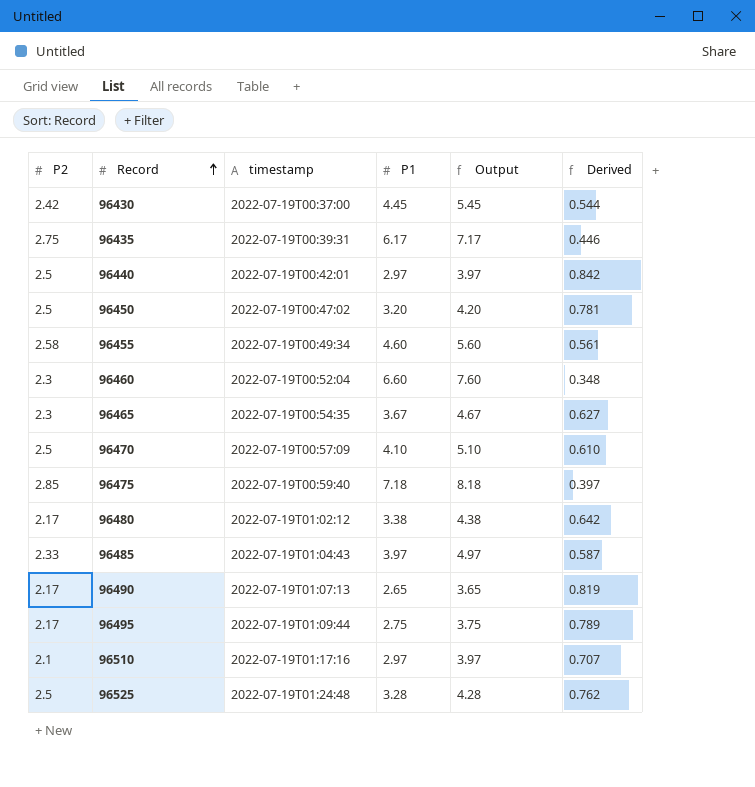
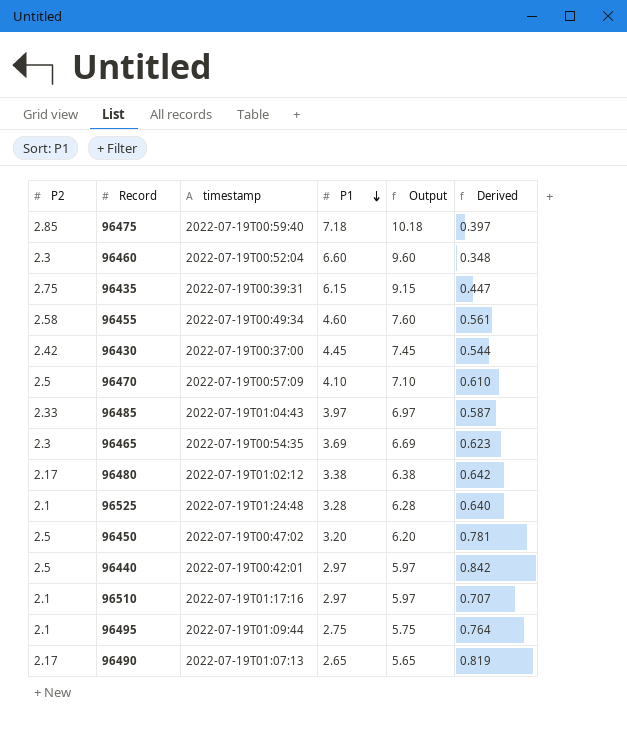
row order: Record ascending -> P1 descending
column Output | formula: [P1] + 1 -> [P1] + 3
96435 | P1: 6.17 -> 6.15
96435 | Derived: 0.446 -> 0.447
96465 | P1: 3.67 -> 3.69
96465 | Derived: 0.627 -> 0.623
96525 | P2: 2.5 -> 2.1
96525 | Derived: 0.762 -> 0.640
96495 | P2: 2.17 -> 2.1
96495 | Derived: 0.789 -> 0.764

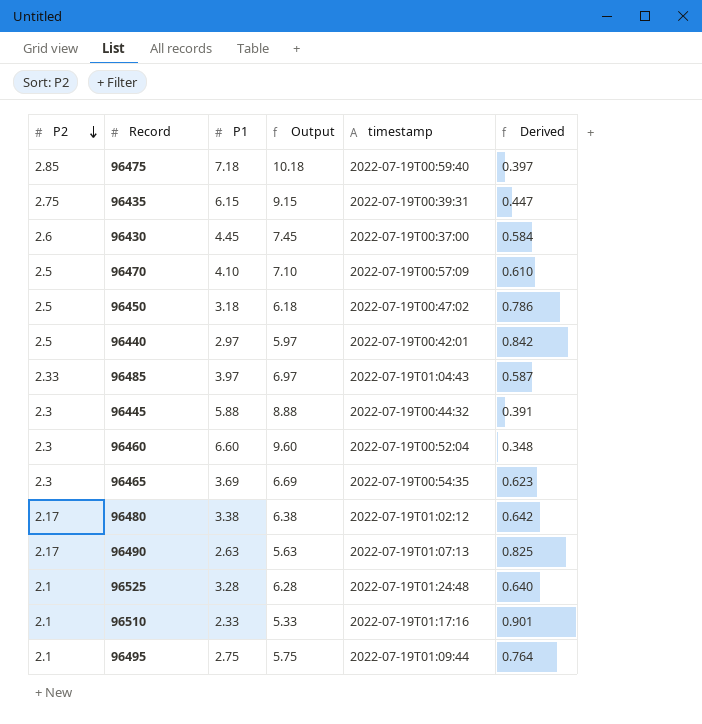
row order: P1 descending -> P2 descending
column timestamp | position: 3 -> 5
row 96455: 2.58 | 2022-07-19T00:49:34 | 4.60 | 7.60 | 0.561 -> none
96430 | P2: 2.42 -> 2.6
96430 | Derived: 0.544 -> 0.584
96450 | P1: 3.20 -> 3.18
96450 | Output: 6.20 -> 6.18
96450 | Derived: 0.781 -> 0.786
row 96445: none -> 2.3 | 5.88 | 8.88 | 2022-07-19T00:44:32 | 0.391
96490 | P1: 2.65 -> 2.63
96490 | Output: 5.65 -> 5.63
96490 | Derived: 0.819 -> 0.825
96510 | P1: 2.97 -> 2.33
96510 | Output: 5.97 -> 5.33
96510 | Derived: 0.707 -> 0.901

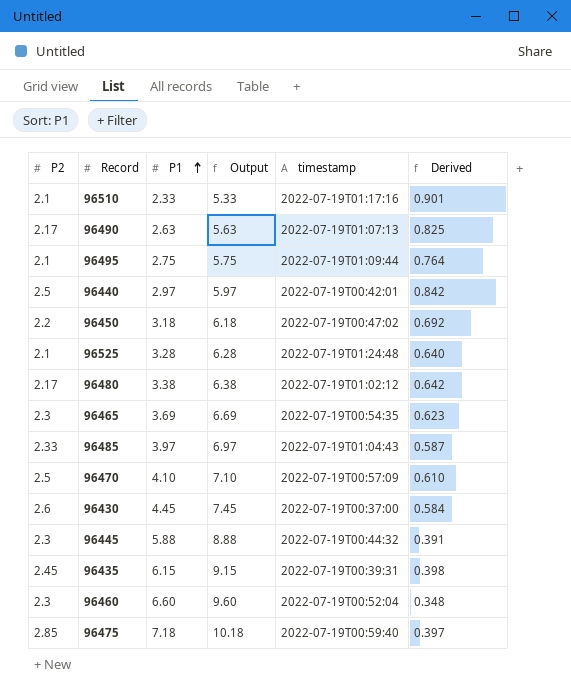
row order: P2 descending -> P1 ascending
96450 | P2: 2.5 -> 2.2
96450 | Derived: 0.786 -> 0.692
96435 | P2: 2.75 -> 2.45
96435 | Derived: 0.447 -> 0.398

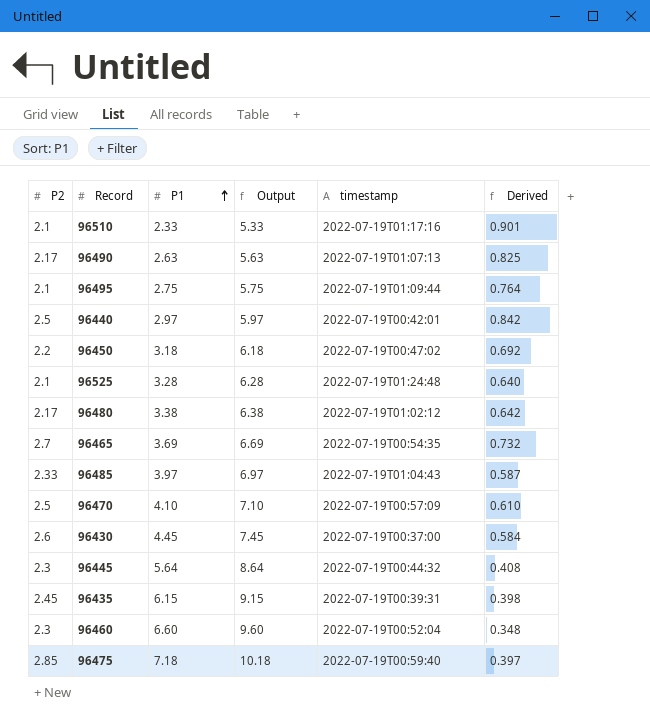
96465 | P2: 2.3 -> 2.7
96465 | Derived: 0.623 -> 0.732
96445 | P1: 5.88 -> 5.64
96445 | Output: 8.88 -> 8.64
96445 | Derived: 0.391 -> 0.408

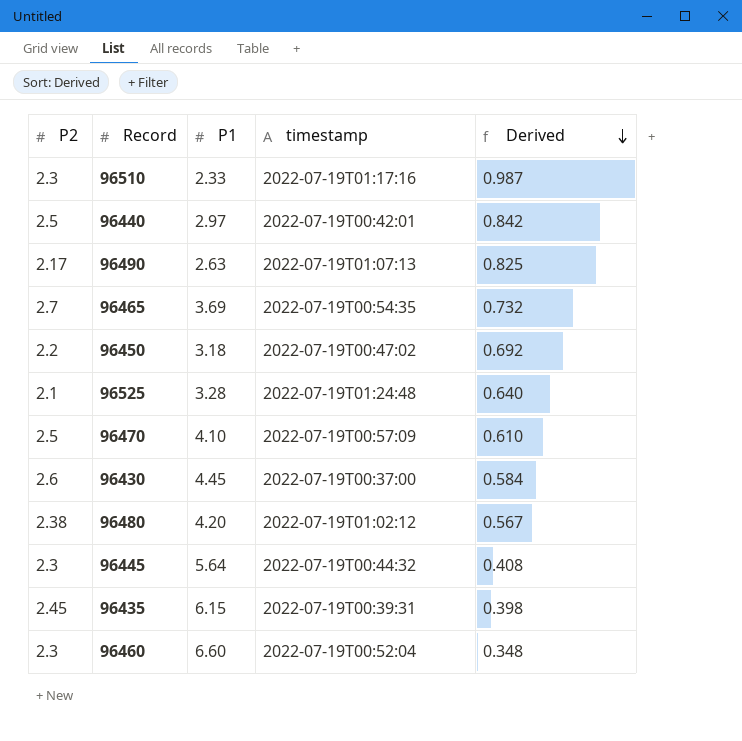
row order: P1 ascending -> Derived descending
column Output | formula: [P1] + 3 -> none
row 96495: 2.1 | 2.75 | 5.75 | 2022-07-19T01:09:44 | 0.764 -> none
row 96485: 2.33 | 3.97 | 6.97 | 2022-07-19T01:04:43 | 0.587 -> none
row 96475: 2.85 | 7.18 | 10.18 | 2022-07-19T00:59:40 | 0.397 -> none
96510 | P2: 2.1 -> 2.3
96510 | Derived: 0.901 -> 0.987
96480 | P2: 2.17 -> 2.38
96480 | P1: 3.38 -> 4.20
96480 | Derived: 0.642 -> 0.567

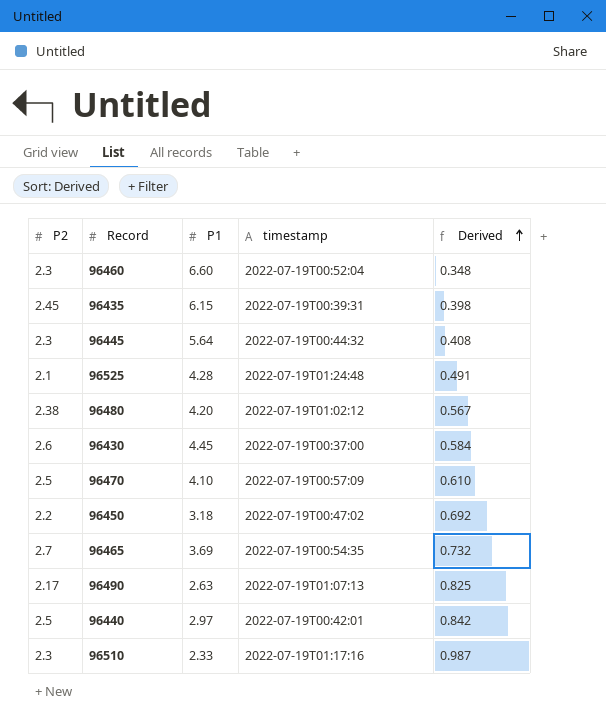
row order: Derived descending -> Derived ascending
96525 | P1: 3.28 -> 4.28
96525 | Derived: 0.640 -> 0.491

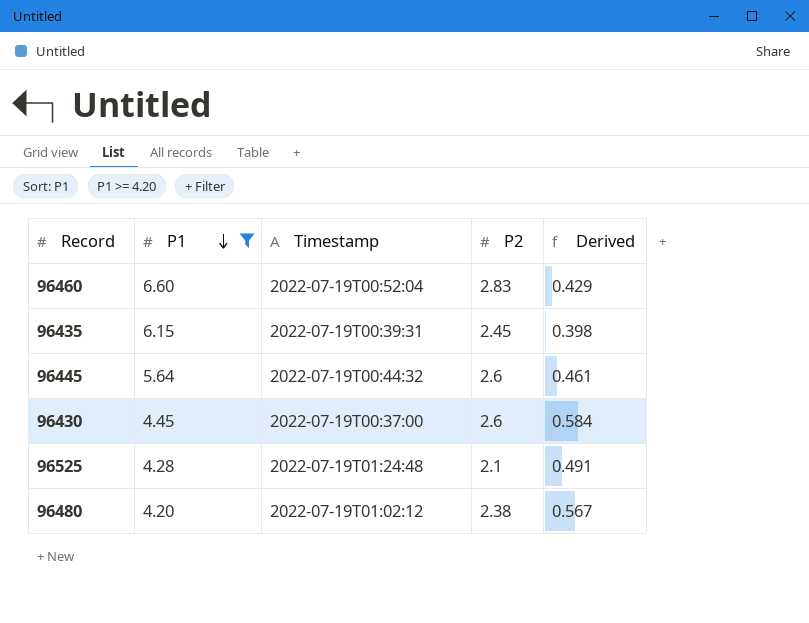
filter: none -> P1 >= 4.20
row order: Derived ascending -> P1 descending
column name: timestamp -> Timestamp
column P2 | position: 1 -> 4
96460 | P2: 2.3 -> 2.83
96460 | Derived: 0.348 -> 0.429
96445 | P2: 2.3 -> 2.6
96445 | Derived: 0.408 -> 0.461

